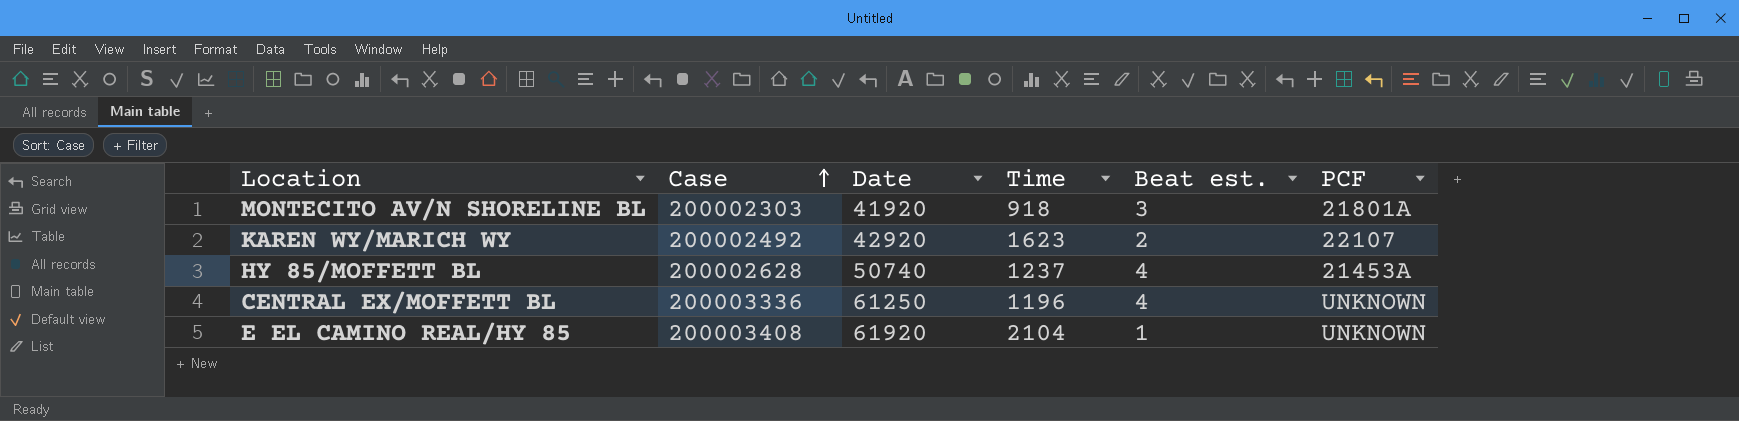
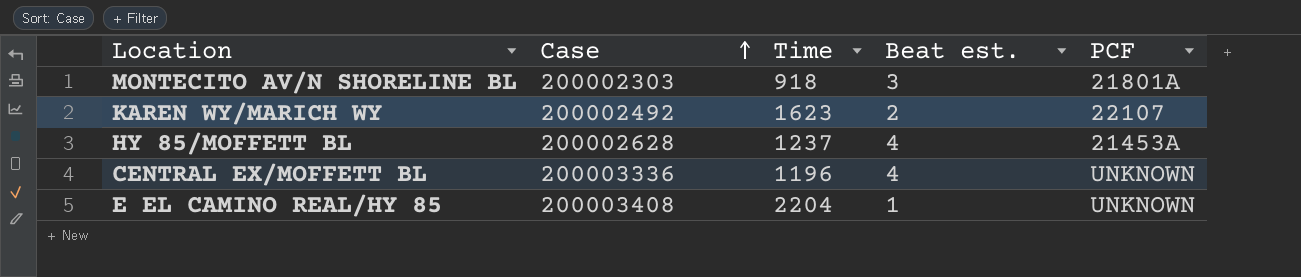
column Date | position: 3 -> none
E EL CAMINO REAL/HY 85 | Time: 2104 -> 2204

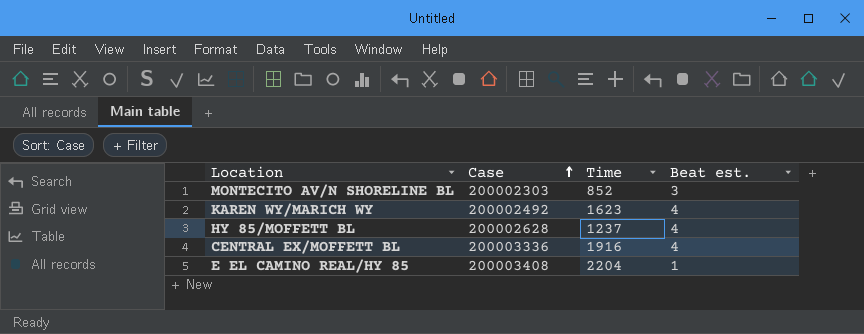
column PCF | position: 5 -> none
MONTECITO AV/N SHORELINE BL | Time: 918 -> 852
KAREN WY/MARICH WY | Beat est.: 2 -> 4
CENTRAL EX/MOFFETT BL | Time: 1196 -> 1916

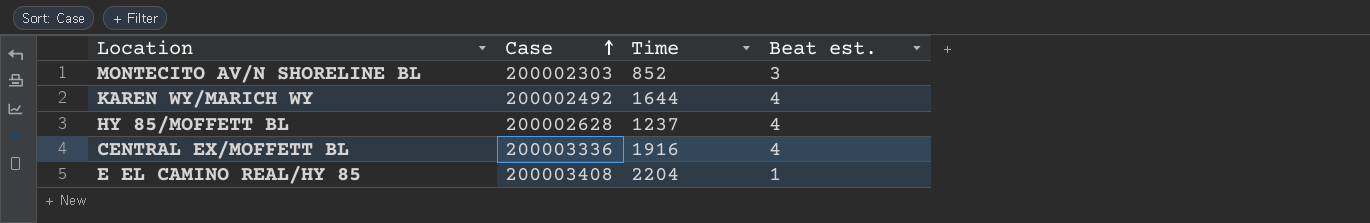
KAREN WY/MARICH WY | Time: 1623 -> 1644

